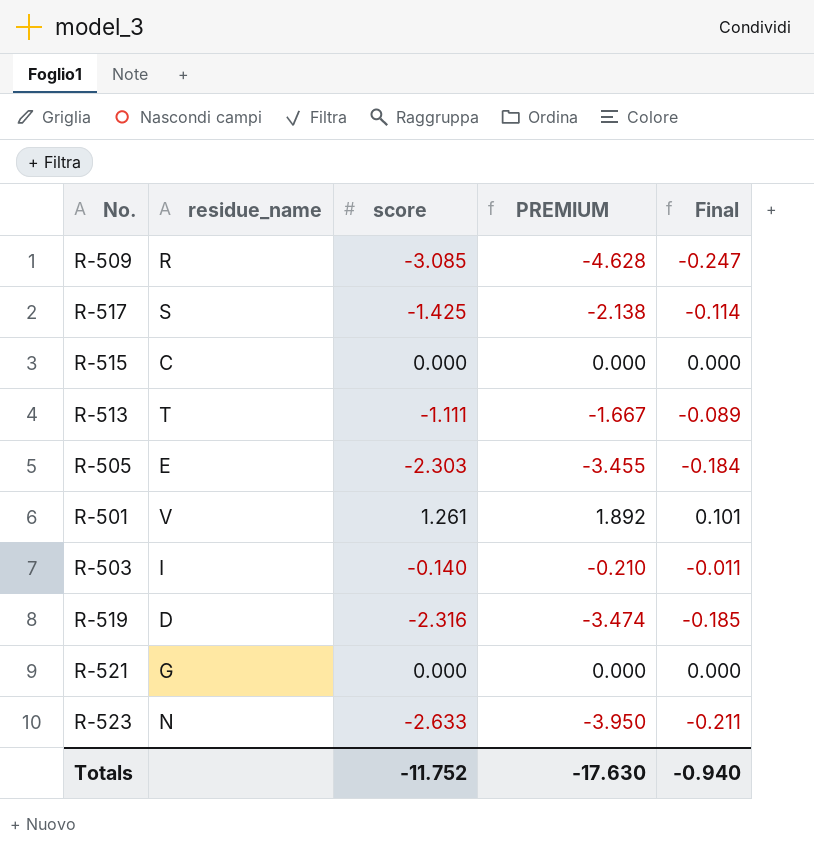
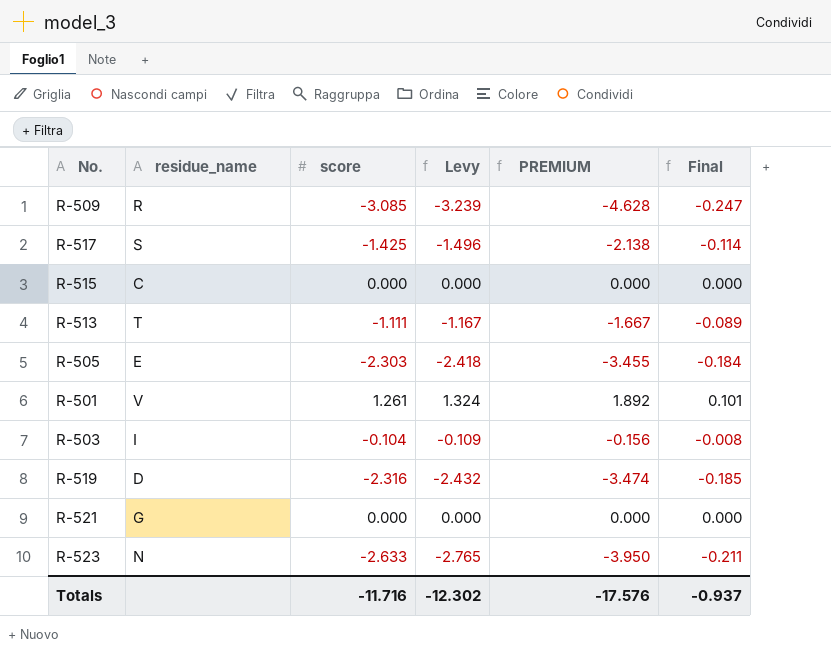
column Levy | formula: none -> [score] * 1.05
R-503 | score: -0.140 -> -0.104
R-503 | PREMIUM: -0.210 -> -0.156
R-503 | Final: -0.011 -> -0.008
Totals | score: -11.752 -> -11.716
Totals | PREMIUM: -17.630 -> -17.576
Totals | Final: -0.940 -> -0.937

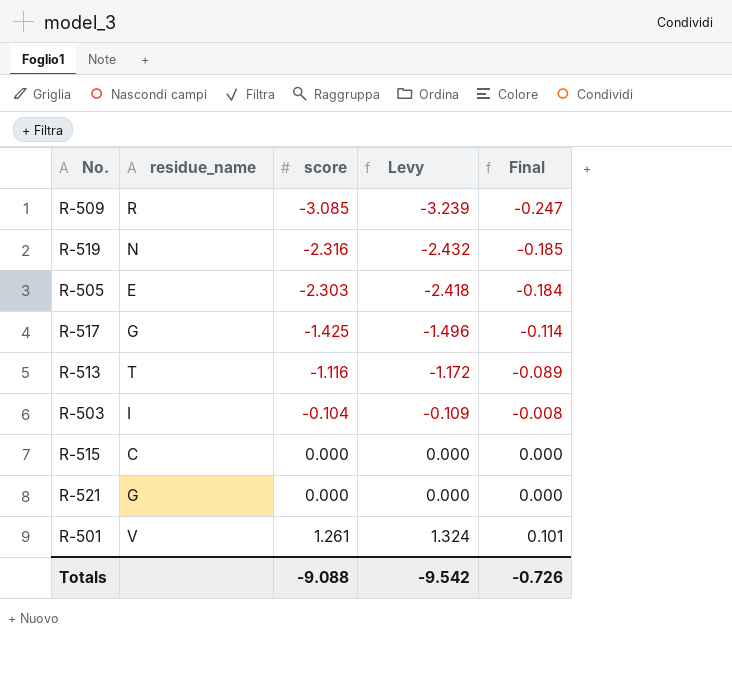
row order: none -> score ascending
column PREMIUM | formula: [score] * 1.5 -> none
row R-523: N | -2.633 | -2.765 | -3.950 | -0.211 -> none
R-519 | residue_name: D -> N
R-517 | residue_name: S -> G
R-513 | score: -1.111 -> -1.116
R-513 | Levy: -1.167 -> -1.172
Totals | score: -11.716 -> -9.088
Totals | Levy: -12.302 -> -9.542
Totals | Final: -0.937 -> -0.726

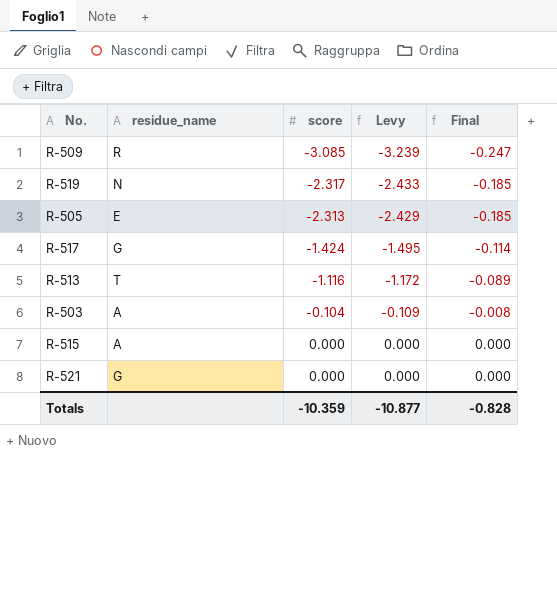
row R-501: V | 1.261 | 1.324 | 0.101 -> none
R-519 | score: -2.316 -> -2.317
R-519 | Levy: -2.432 -> -2.433
R-505 | score: -2.303 -> -2.313
R-505 | Levy: -2.418 -> -2.429
R-505 | Final: -0.184 -> -0.185
R-517 | score: -1.425 -> -1.424
R-517 | Levy: -1.496 -> -1.495
R-503 | residue_name: I -> A
R-515 | residue_name: C -> A
Totals | score: -9.088 -> -10.359
Totals | Levy: -9.542 -> -10.877
Totals | Final: -0.726 -> -0.828

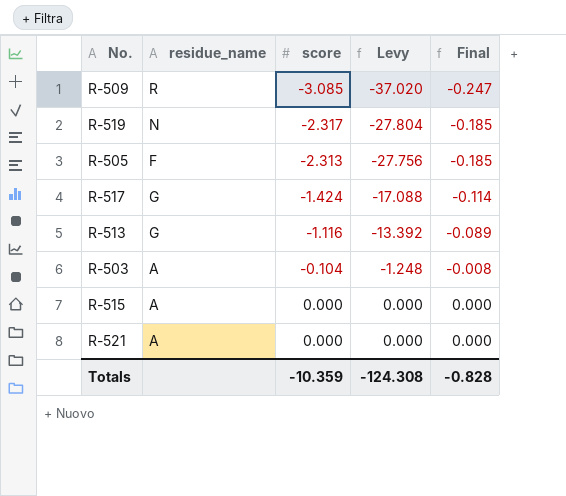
column Levy | formula: [score] * 1.05 -> [score] * 12
R-505 | residue_name: E -> F
R-513 | residue_name: T -> G
R-521 | residue_name: G -> A
Totals | Levy: -10.877 -> -124.308

